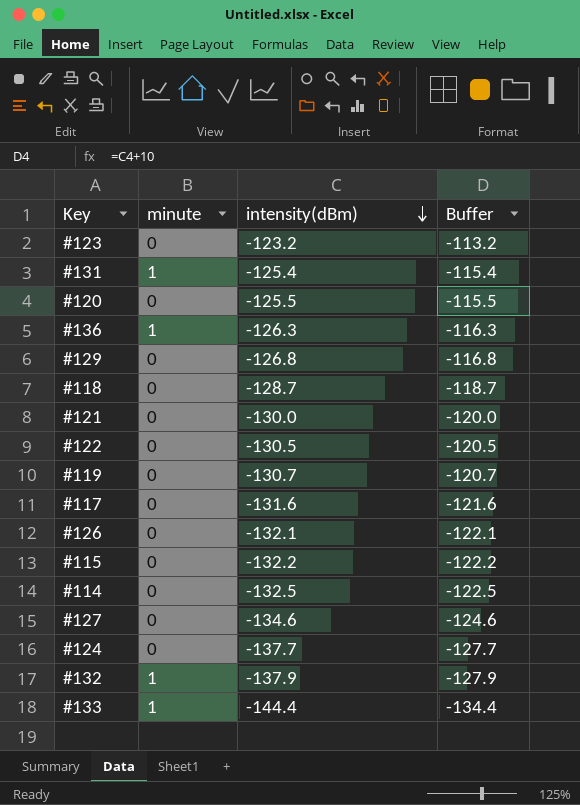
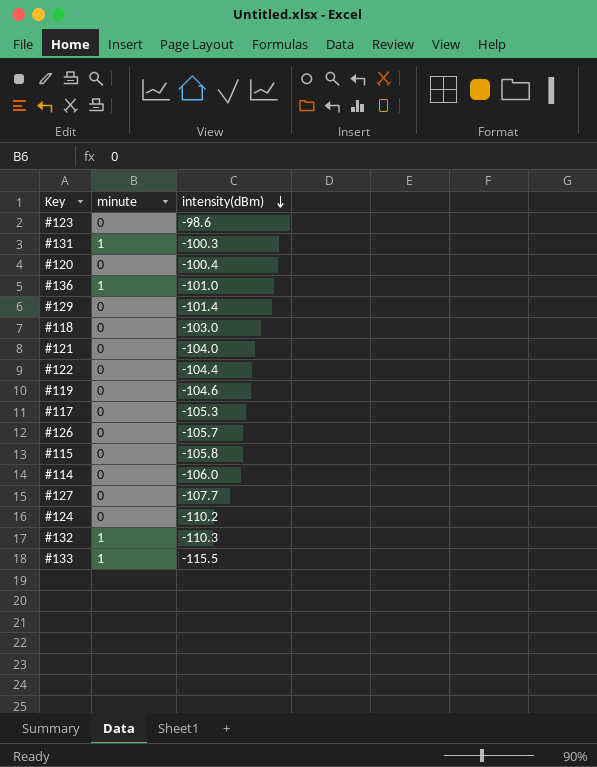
column Buffer | formula: [intensity(dBm)] + 10 -> none
#123 | intensity(dBm): -123.2 -> -98.6
#131 | intensity(dBm): -125.4 -> -100.3
#120 | intensity(dBm): -125.5 -> -100.4
#136 | intensity(dBm): -126.3 -> -101.0
#129 | intensity(dBm): -126.8 -> -101.4
#118 | intensity(dBm): -128.7 -> -103.0
#121 | intensity(dBm): -130.0 -> -104.0
#122 | intensity(dBm): -130.5 -> -104.4
#119 | intensity(dBm): -130.7 -> -104.6
#117 | intensity(dBm): -131.6 -> -105.3
#126 | intensity(dBm): -132.1 -> -105.7
#115 | intensity(dBm): -132.2 -> -105.8
#114 | intensity(dBm): -132.5 -> -106.0
#127 | intensity(dBm): -134.6 -> -107.7
#124 | intensity(dBm): -137.7 -> -110.2
#132 | intensity(dBm): -137.9 -> -110.3
#133 | intensity(dBm): -144.4 -> -115.5

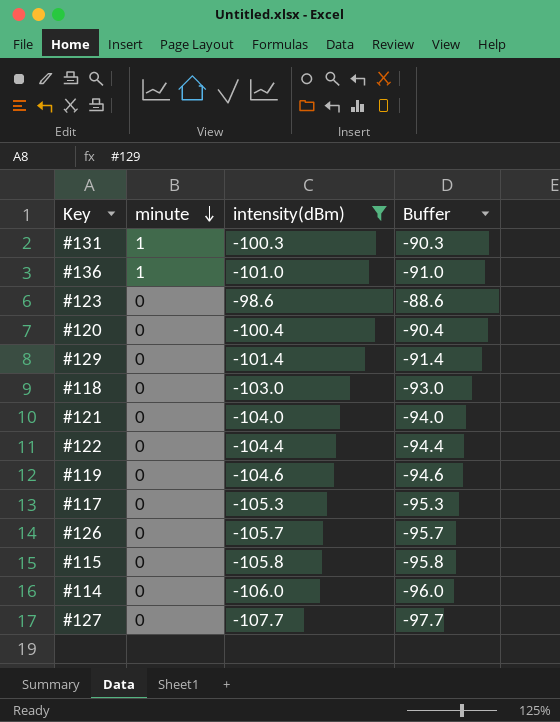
filter: none -> intensity(dBm) >= -107.7
row order: intensity(dBm) descending -> minute descending
column Buffer | formula: none -> [intensity(dBm)] + 10

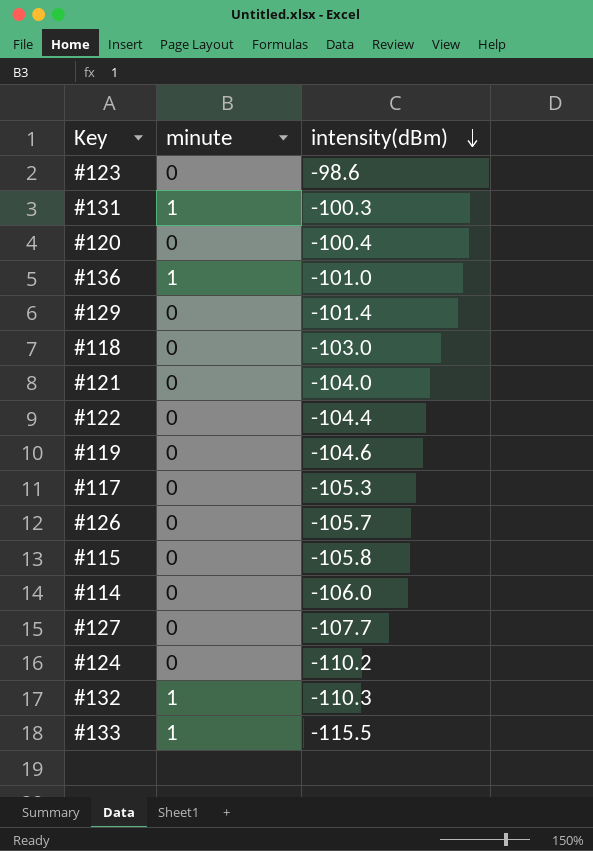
filter: intensity(dBm) >= -107.7 -> none
row order: minute descending -> intensity(dBm) descending
column Buffer | formula: [intensity(dBm)] + 10 -> none

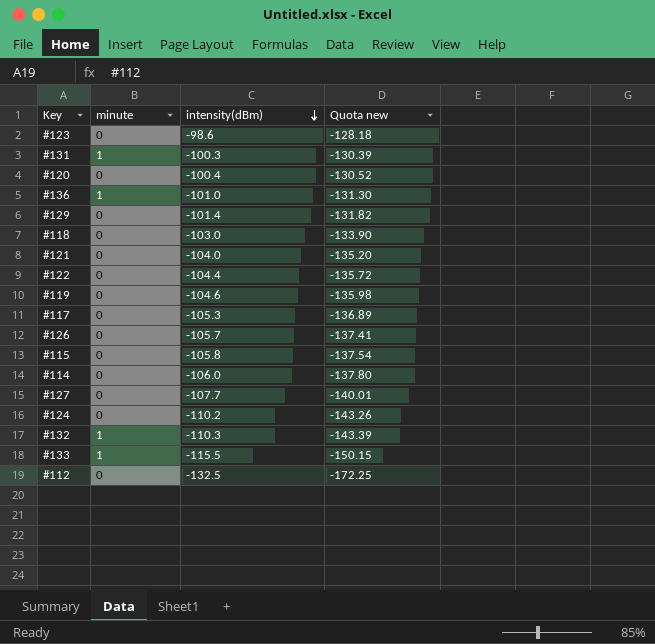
column Quota new | formula: none -> [intensity(dBm)] * 1.3
row #112: none -> 0 | -132.5 | -172.25

